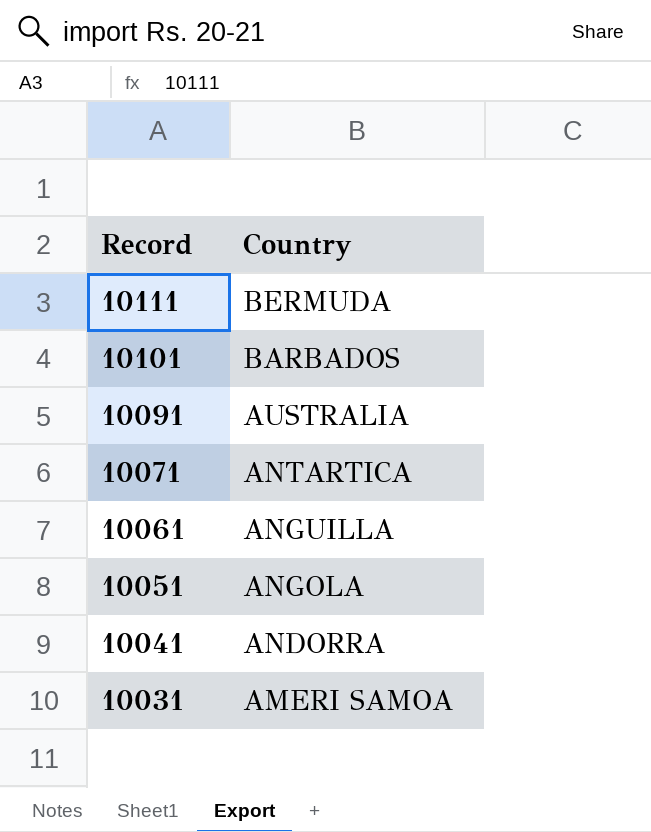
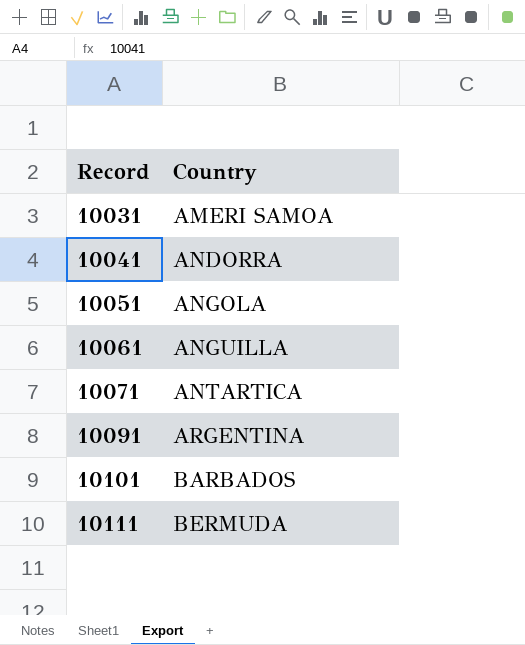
row order: Record descending -> Record ascending
10091 | Country: AUSTRALIA -> ARGENTINA

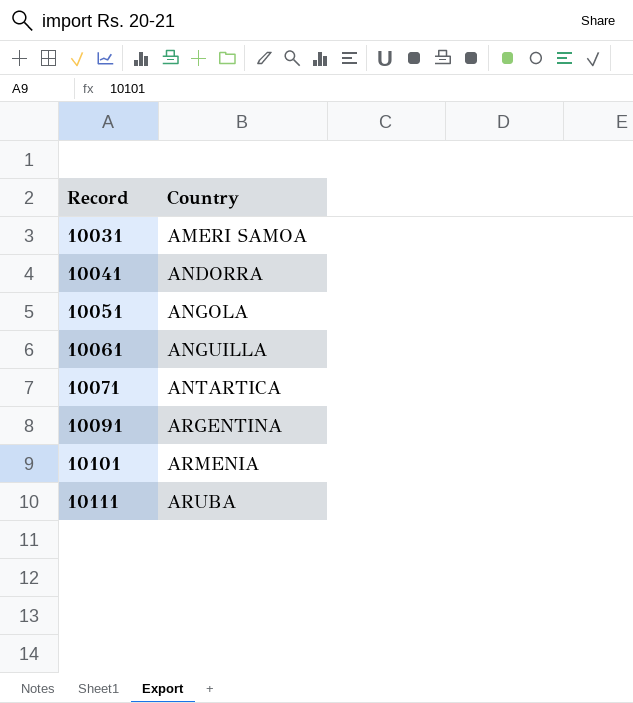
10101 | Country: BARBADOS -> ARMENIA
10111 | Country: BERMUDA -> ARUBA

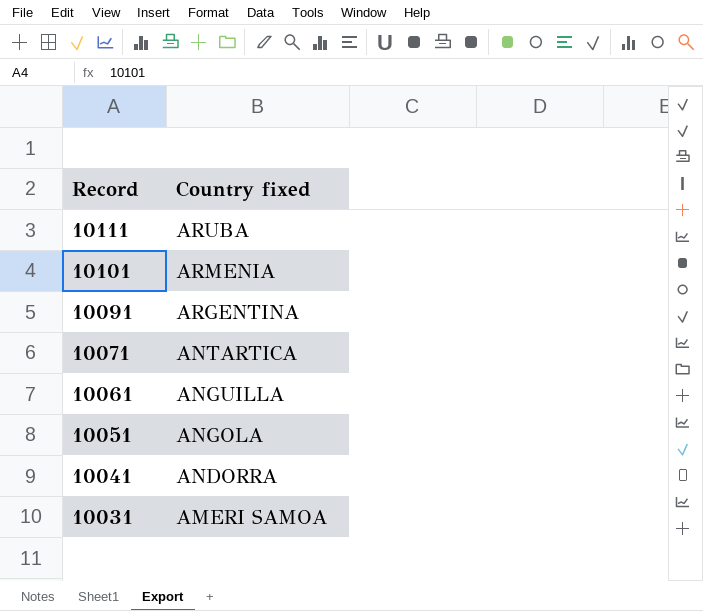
row order: Record ascending -> Record descending
column name: Country -> Country fixed

